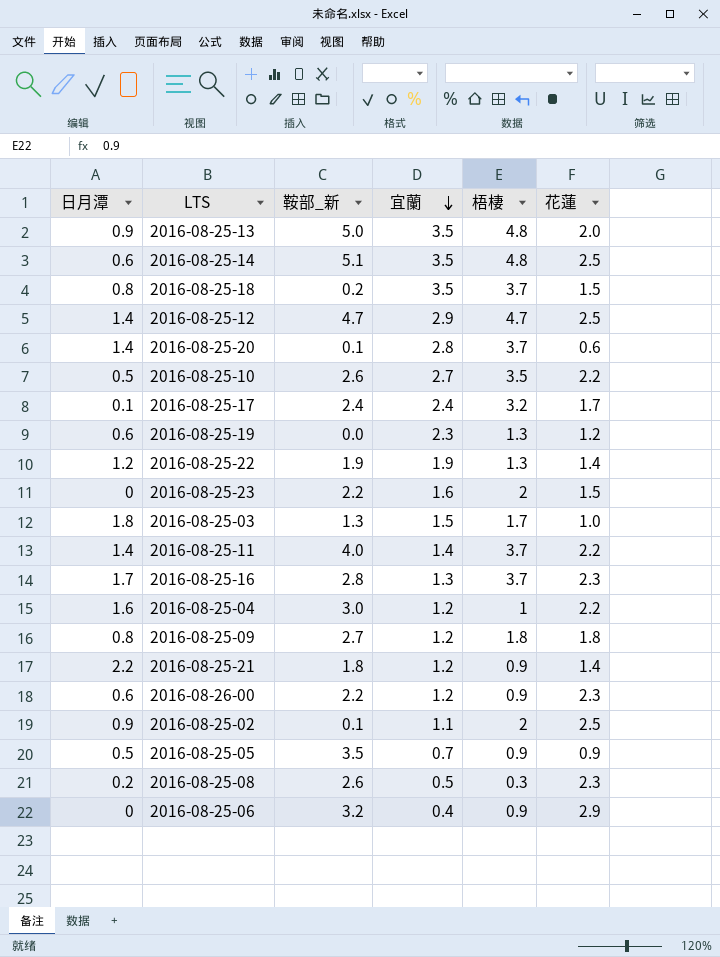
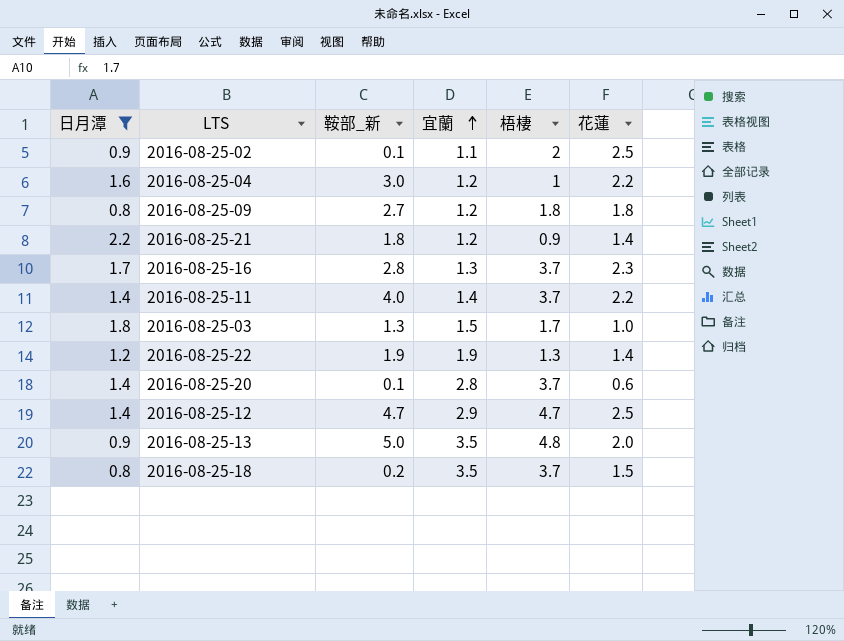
filter: none -> 日月潭 >= 0.8
row order: 宜蘭 descending -> 宜蘭 ascending

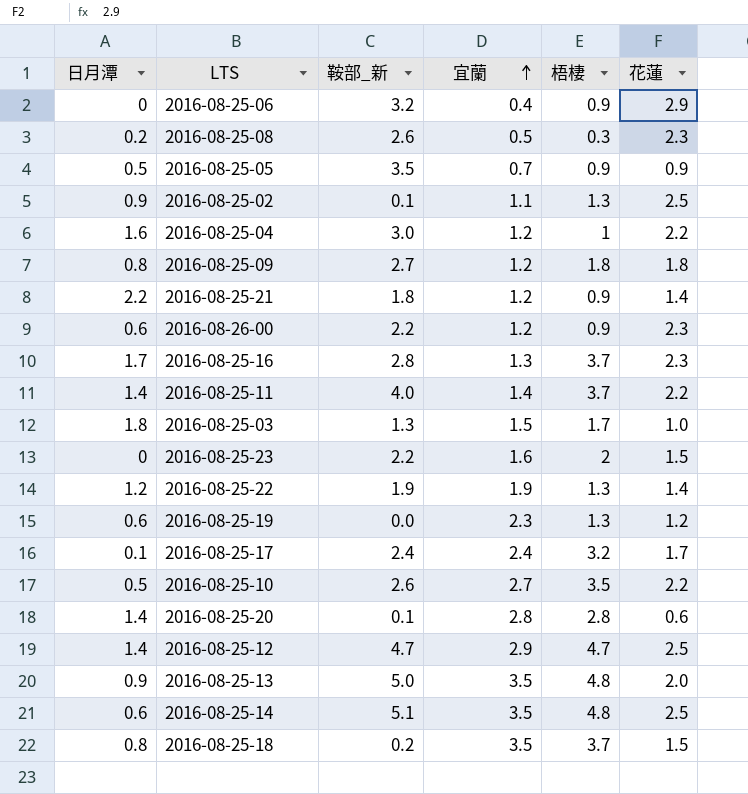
filter: 日月潭 >= 0.8 -> none
2016-08-25-02 | 梧棲: 2 -> 1.3
2016-08-25-20 | 梧棲: 3.7 -> 2.8

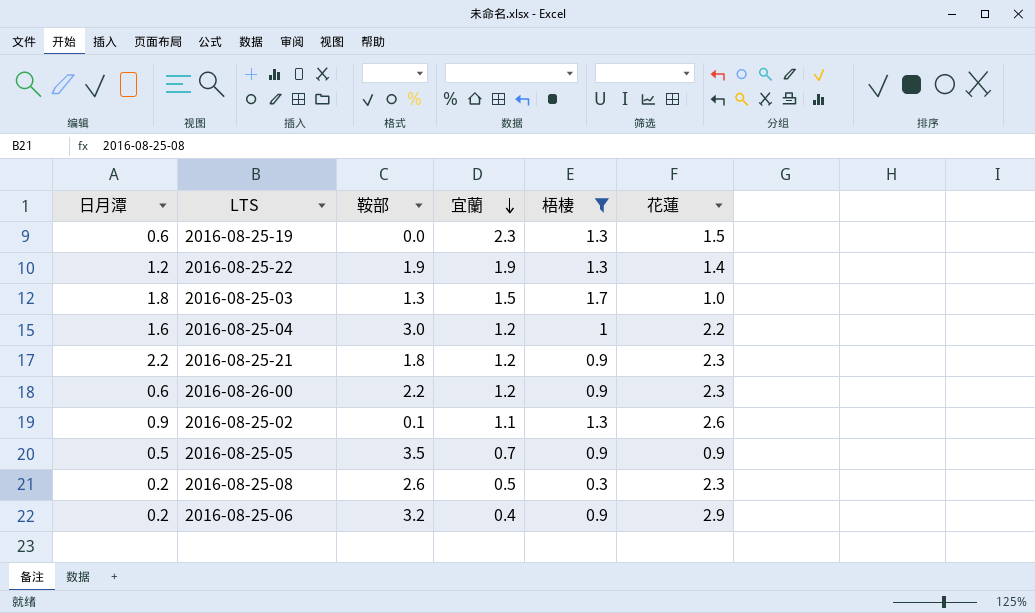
filter: none -> 梧棲 <= 1.7
row order: 宜蘭 ascending -> 宜蘭 descending
column name: 鞍部_新 -> 鞍部
2016-08-25-19 | 花蓮: 1.2 -> 1.5
2016-08-25-21 | 花蓮: 1.4 -> 2.3
2016-08-25-02 | 花蓮: 2.5 -> 2.6
2016-08-25-06 | 日月潭: 0 -> 0.2

